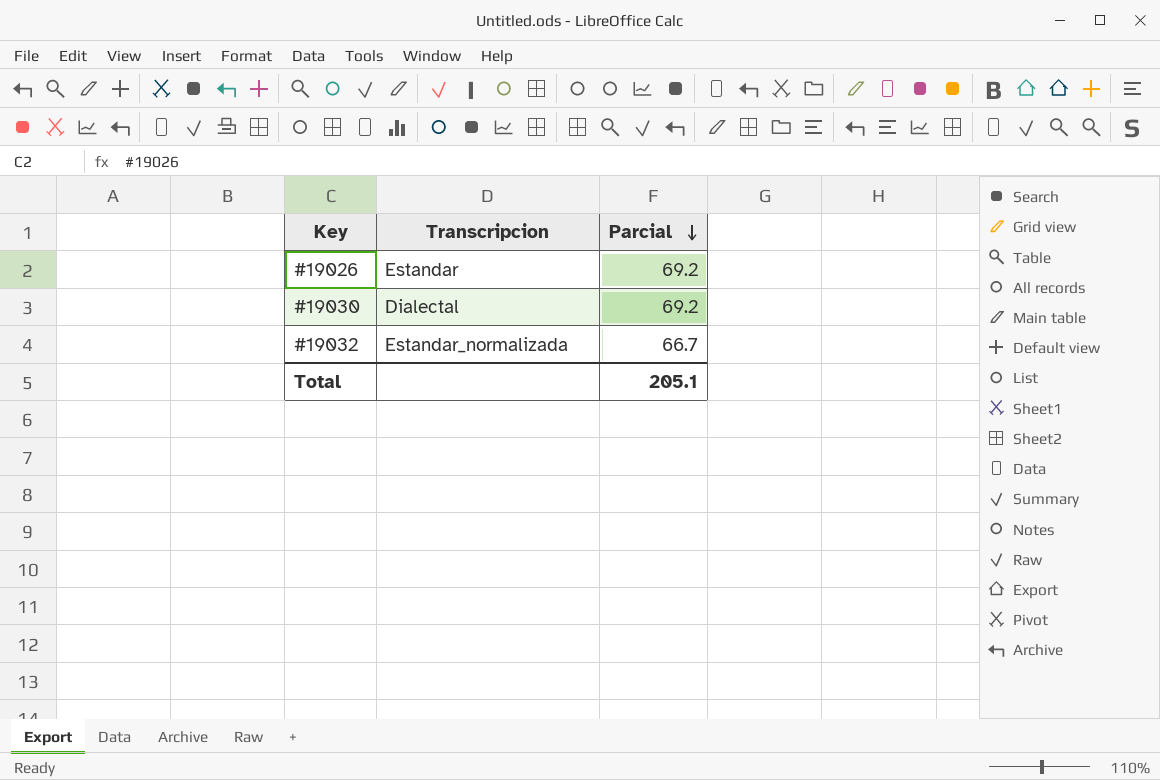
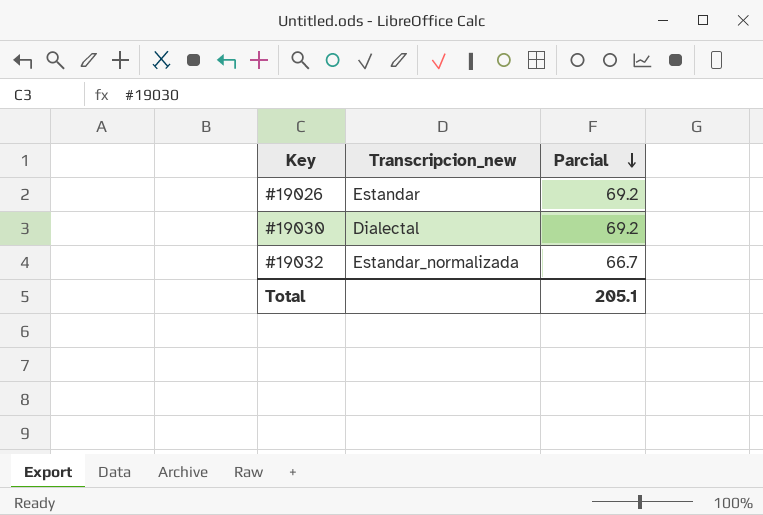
column name: Transcripcion -> Transcripcion_new

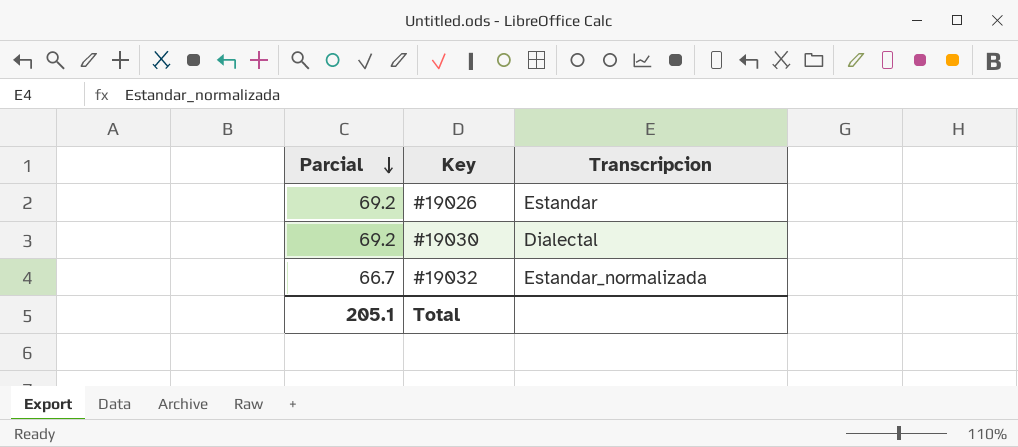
column Parcial | position: 3 -> 1
column name: Transcripcion_new -> Transcripcion

